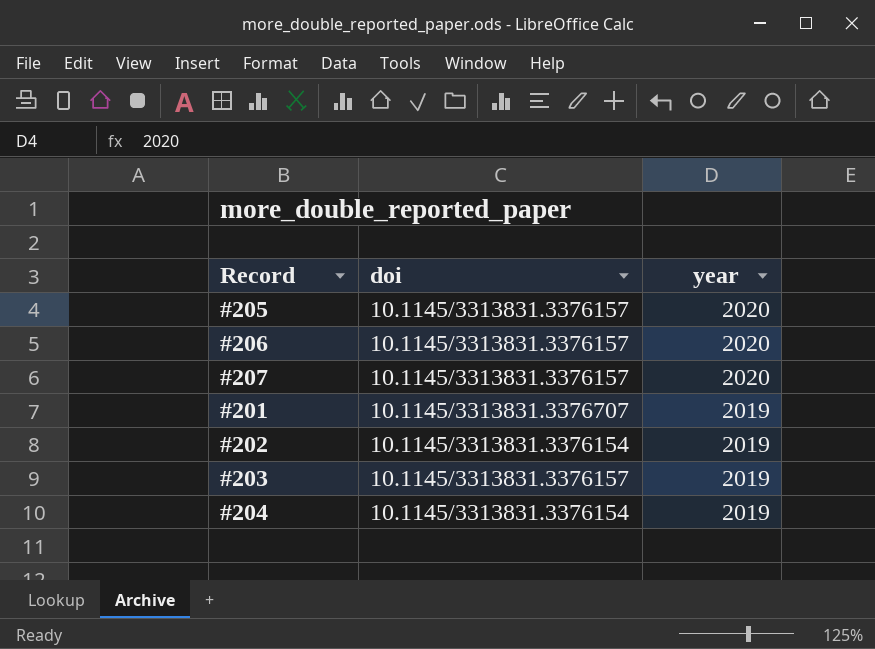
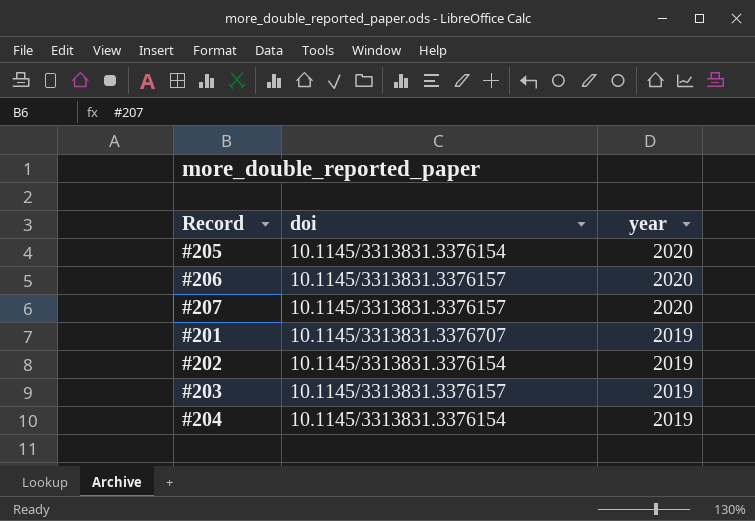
#205 | doi: 10.1145/3313831.3376157 -> 10.1145/3313831.3376154

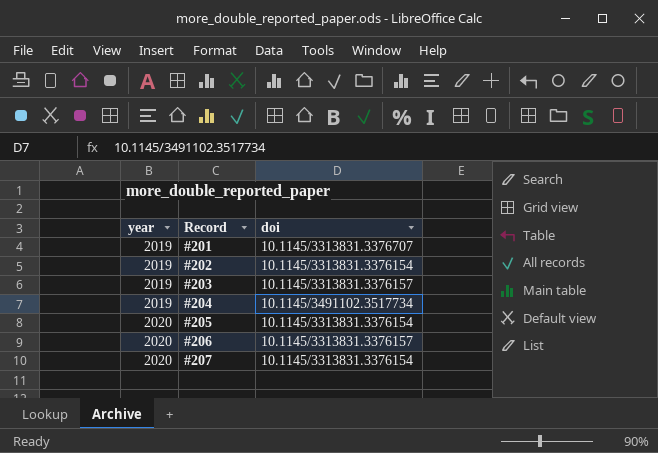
row order: year descending -> year ascending
column year | position: 3 -> 1
#204 | doi: 10.1145/3313831.3376154 -> 10.1145/3491102.3517734
#207 | doi: 10.1145/3313831.3376157 -> 10.1145/3313831.3376154

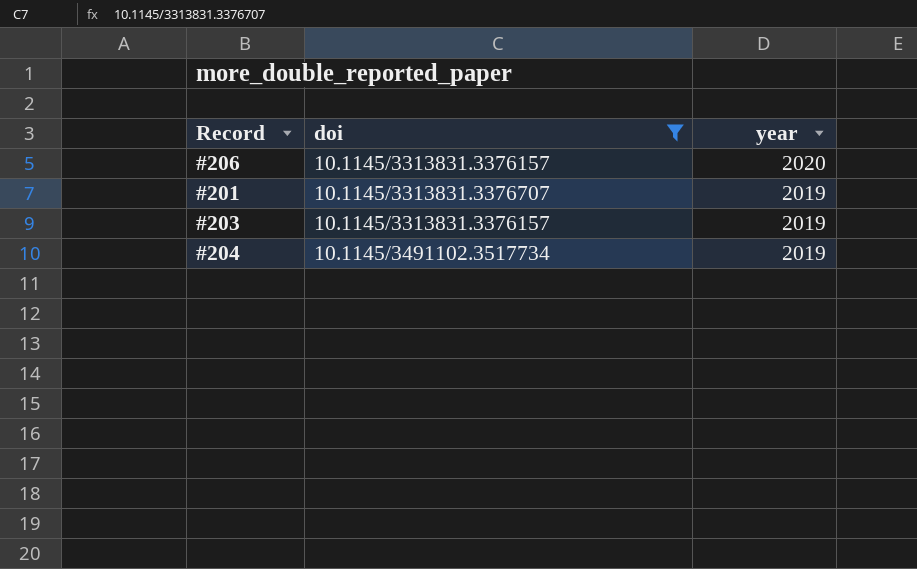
filter: none -> doi != 10.1145/3313831.3376154
row order: year ascending -> year descending
column year | position: 1 -> 3

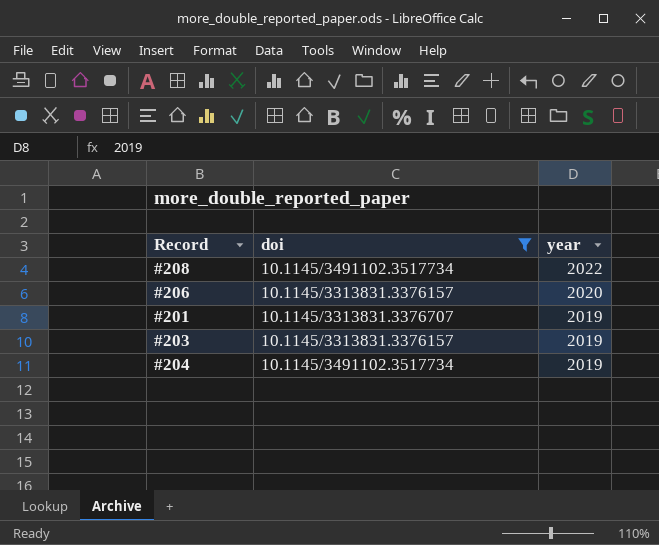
row #208: none -> 10.1145/3491102.3517734 | 2022

